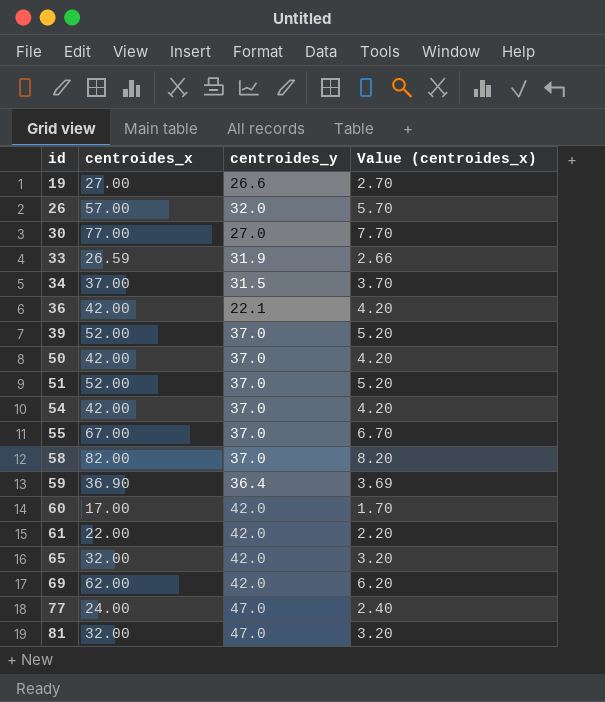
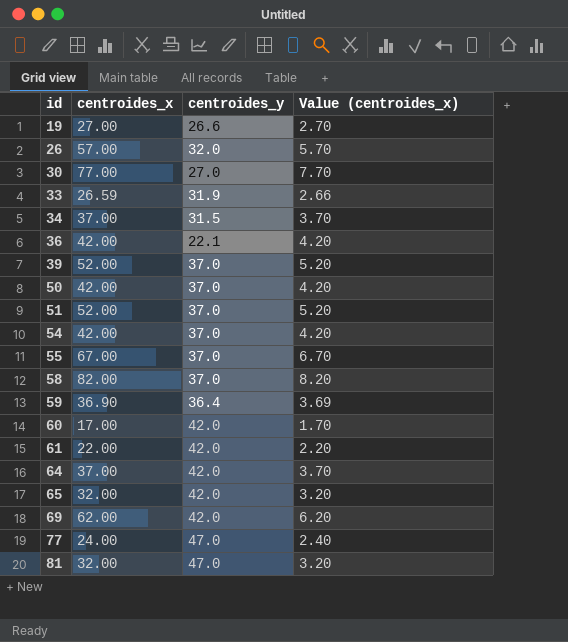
row 64: none -> 37.00 | 42.0 | 3.70

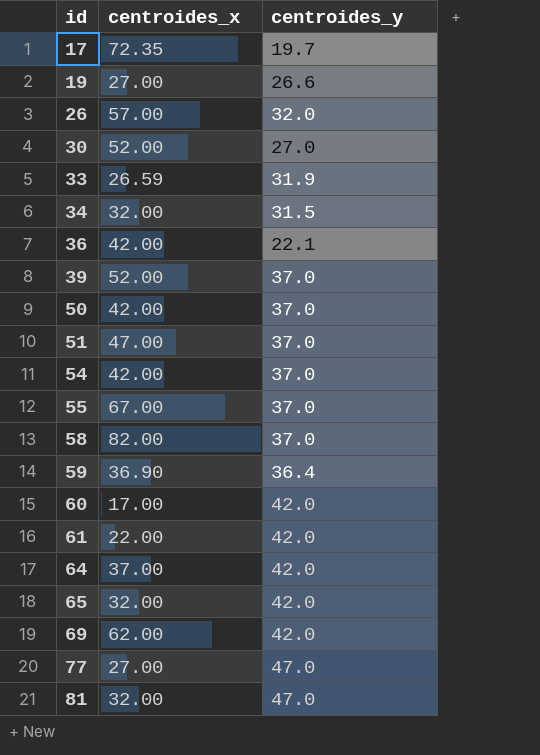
column Value (centroides_x) | formula: [centroides_x] * 0.1 -> none
row 17: none -> 72.35 | 19.7
30 | centroides_x: 77.00 -> 52.00
34 | centroides_x: 37.00 -> 32.00
51 | centroides_x: 52.00 -> 47.00
77 | centroides_x: 24.00 -> 27.00

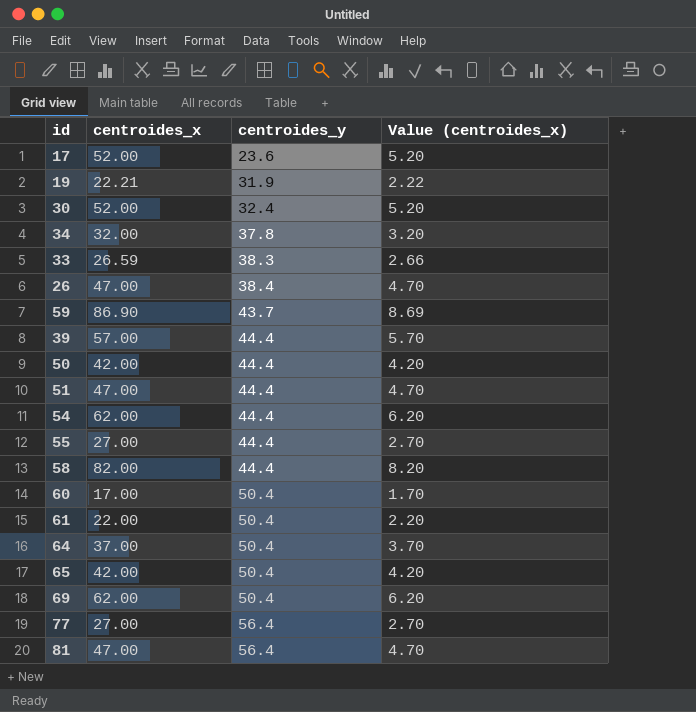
row order: id ascending -> centroides_y ascending
column Value (centroides_x) | formula: none -> [centroides_x] * 0.1
row 36: 42.00 | 22.1 -> none
17 | centroides_x: 72.35 -> 52.00
17 | centroides_y: 19.7 -> 23.6
19 | centroides_x: 27.00 -> 22.21
19 | centroides_y: 26.6 -> 31.9
30 | centroides_y: 27.0 -> 32.4
34 | centroides_y: 31.5 -> 37.8
33 | centroides_y: 31.9 -> 38.3
26 | centroides_x: 57.00 -> 47.00
26 | centroides_y: 32.0 -> 38.4
59 | centroides_x: 36.90 -> 86.90
59 | centroides_y: 36.4 -> 43.7
39 | centroides_x: 52.00 -> 57.00
39 | centroides_y: 37.0 -> 44.4
50 | centroides_y: 37.0 -> 44.4
51 | centroides_y: 37.0 -> 44.4
54 | centroides_x: 42.00 -> 62.00
54 | centroides_y: 37.0 -> 44.4
55 | centroides_x: 67.00 -> 27.00
55 | centroides_y: 37.0 -> 44.4
58 | centroides_y: 37.0 -> 44.4
60 | centroides_y: 42.0 -> 50.4
61 | centroides_y: 42.0 -> 50.4
64 | centroides_y: 42.0 -> 50.4
65 | centroides_x: 32.00 -> 42.00
65 | centroides_y: 42.0 -> 50.4
69 | centroides_y: 42.0 -> 50.4
77 | centroides_y: 47.0 -> 56.4
81 | centroides_x: 32.00 -> 47.00
81 | centroides_y: 47.0 -> 56.4

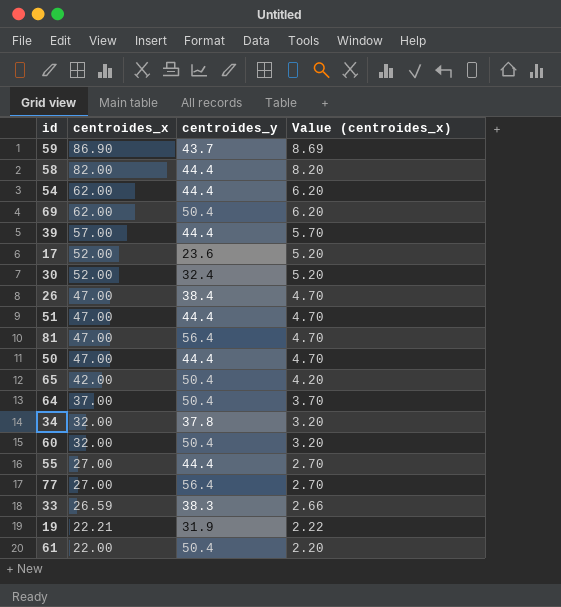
row order: centroides_y ascending -> centroides_x descending
50 | centroides_x: 42.00 -> 47.00
50 | Value (centroides_x): 4.20 -> 4.70
60 | centroides_x: 17.00 -> 32.00
60 | Value (centroides_x): 1.70 -> 3.20

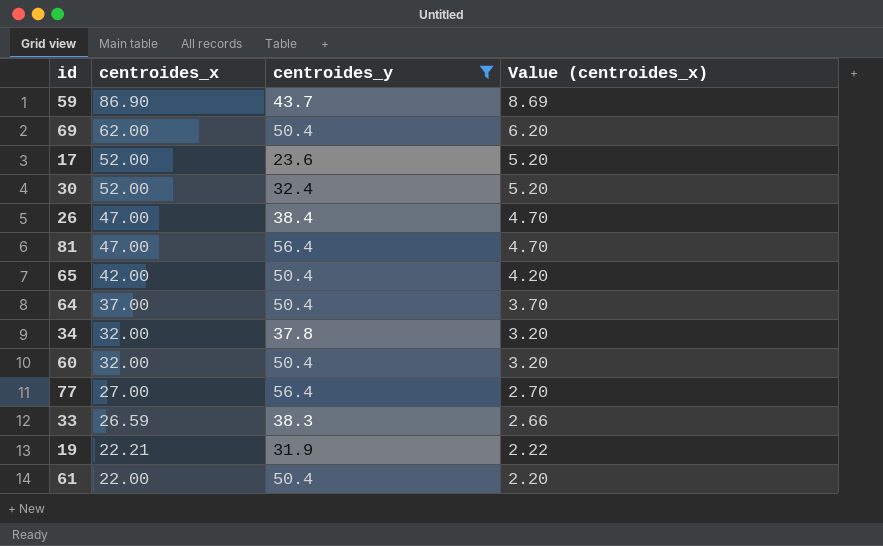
filter: none -> centroides_y != 44.4

